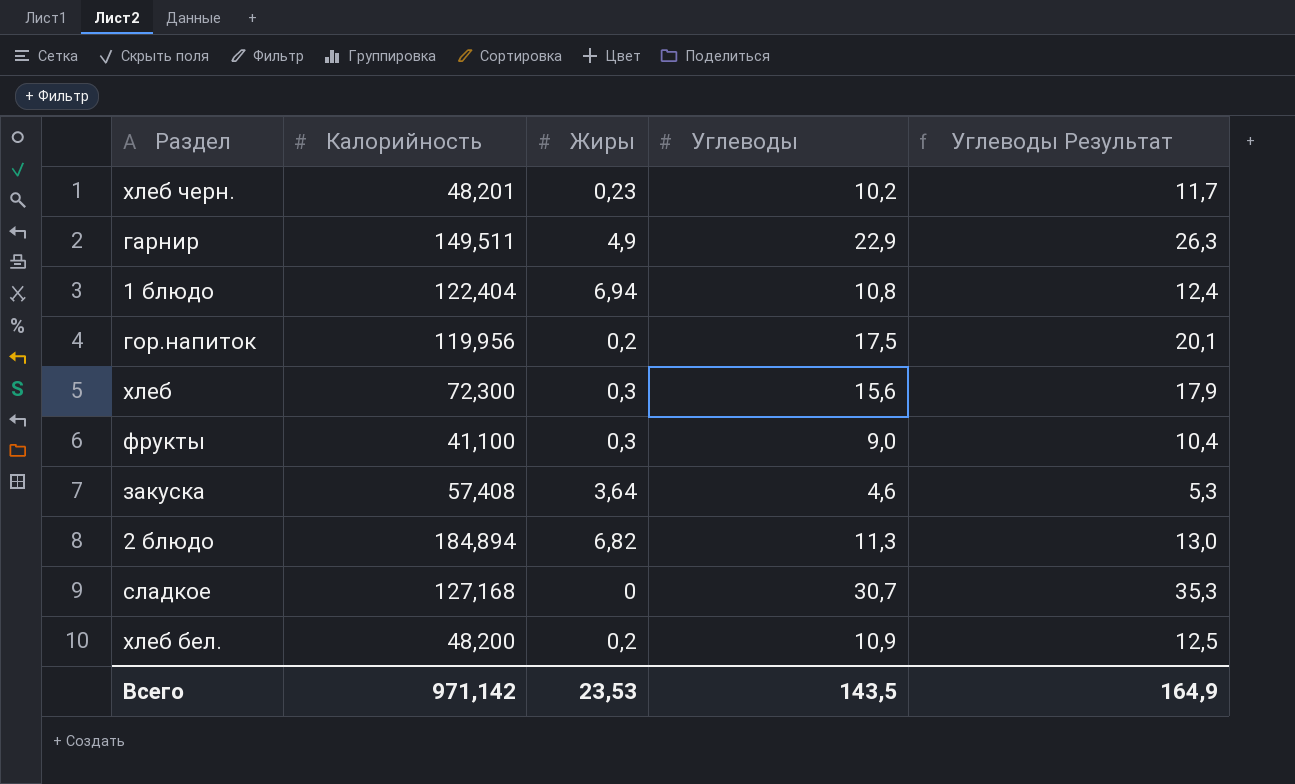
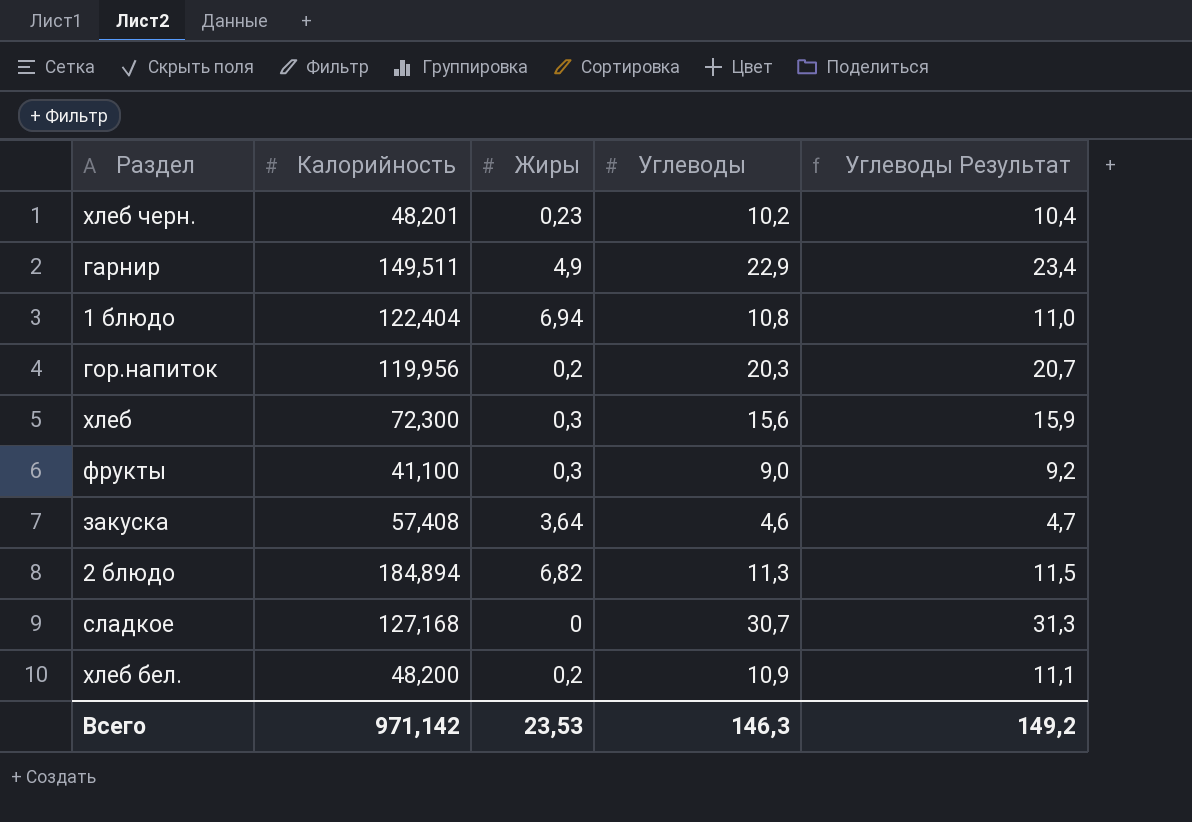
column Углеводы Результат | formula: [Углеводы] * 1,15 -> [Углеводы] * 1,02
гор.напиток | Углеводы: 17,5 -> 20,3
Всего | Углеводы: 143,5 -> 146,3
Всего | Углеводы Результат: 164,9 -> 149,2

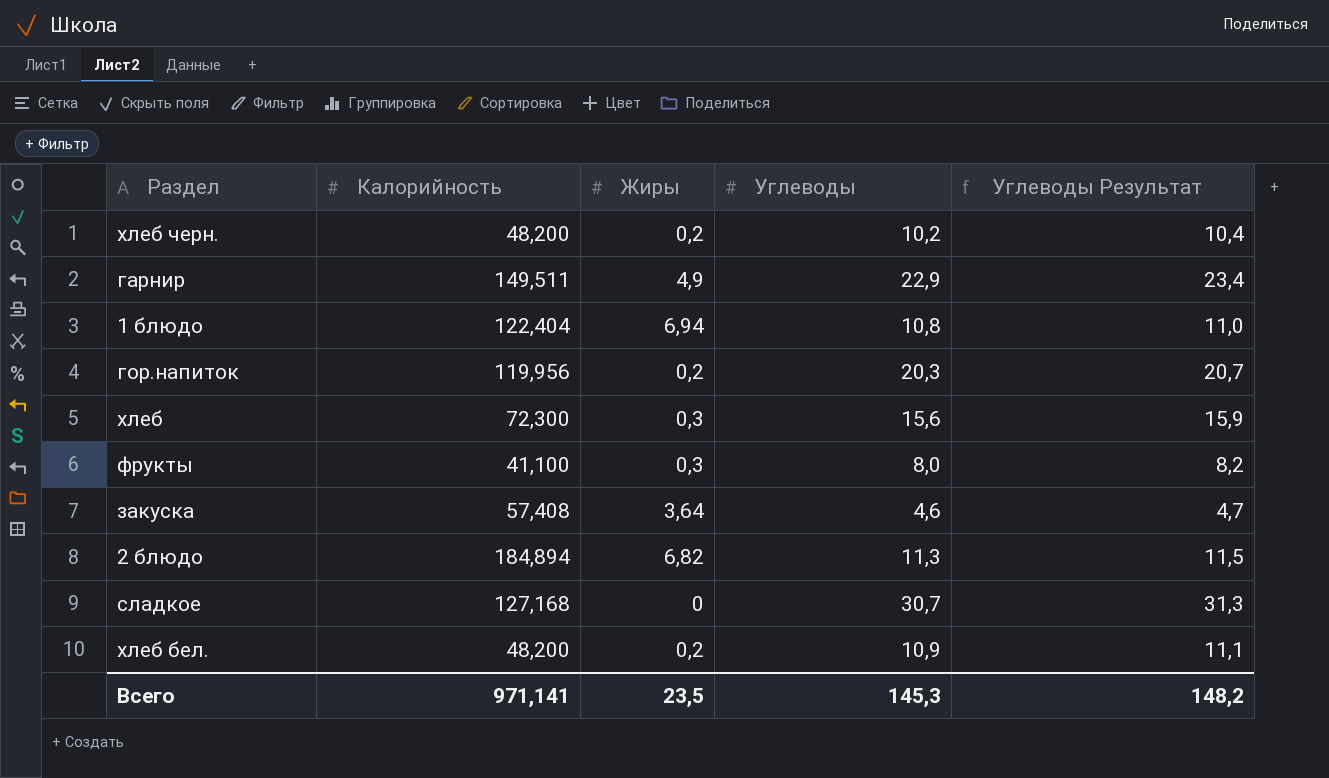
хлеб черн. | Калорийность: 48,201 -> 48,200
хлеб черн. | Жиры: 0,23 -> 0,2
фрукты | Углеводы: 9,0 -> 8,0
фрукты | Углеводы Результат: 9,2 -> 8,2
Всего | Калорийность: 971,142 -> 971,141
Всего | Жиры: 23,53 -> 23,5
Всего | Углеводы: 146,3 -> 145,3
Всего | Углеводы Результат: 149,2 -> 148,2

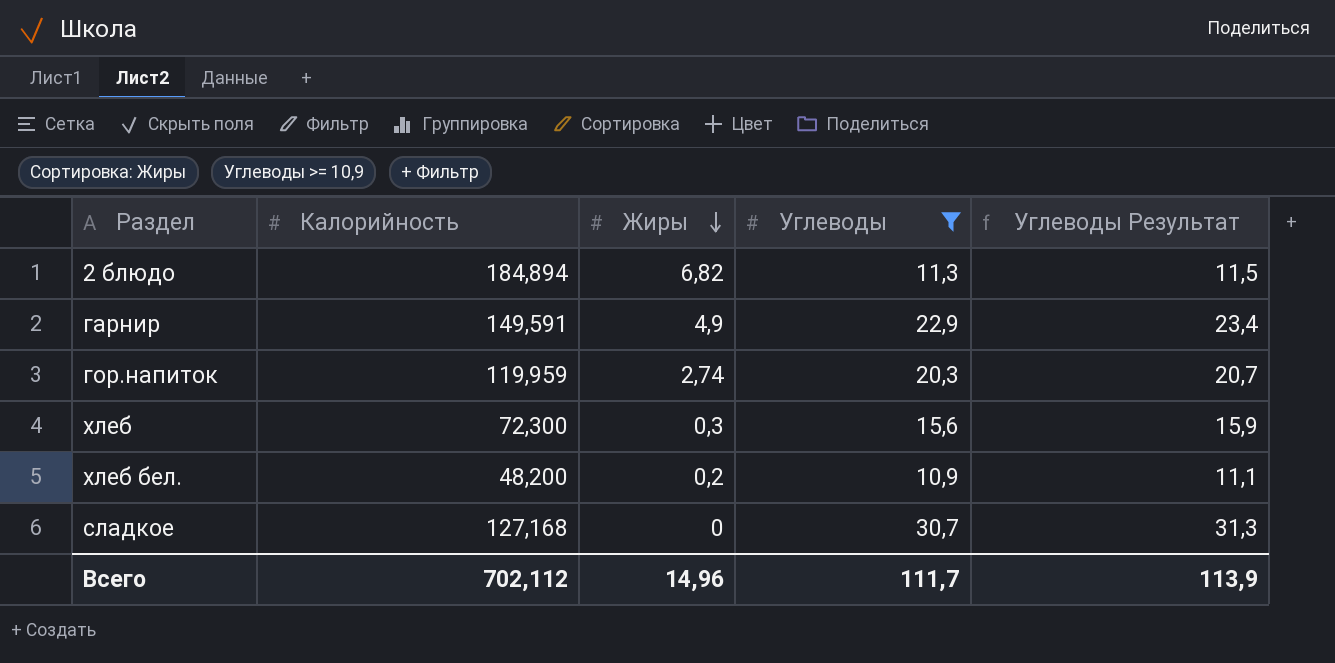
filter: none -> Углеводы >= 10,9
row order: none -> Жиры descending
гарнир | Калорийность: 149,511 -> 149,591
гор.напиток | Калорийность: 119,956 -> 119,959
гор.напиток | Жиры: 0,2 -> 2,74
Всего | Калорийность: 971,141 -> 702,112
Всего | Жиры: 23,5 -> 14,96
Всего | Углеводы: 145,3 -> 111,7
Всего | Углеводы Результат: 148,2 -> 113,9

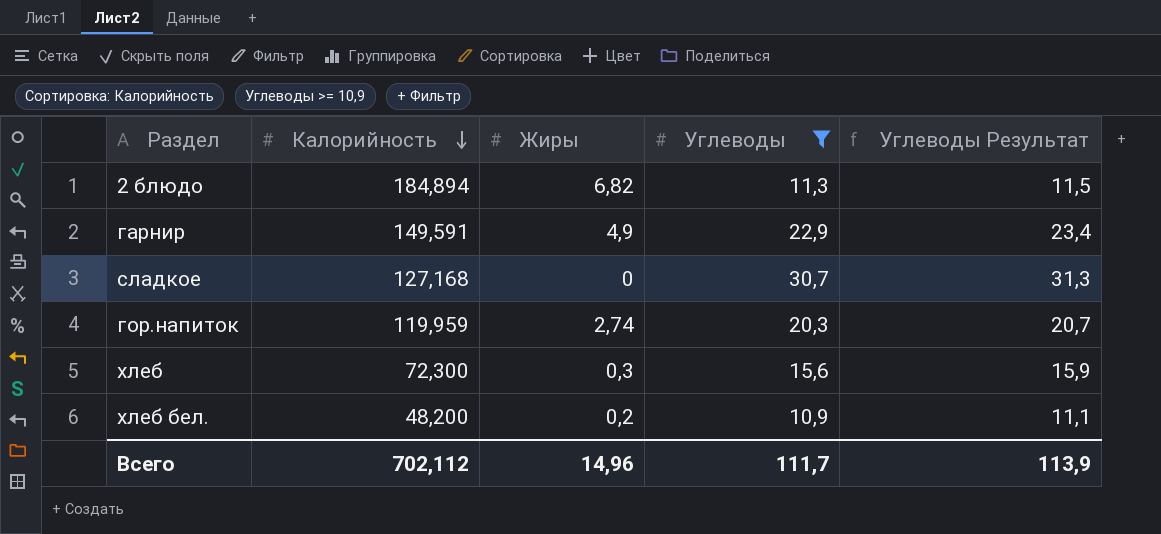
row order: Жиры descending -> Калорийность descending

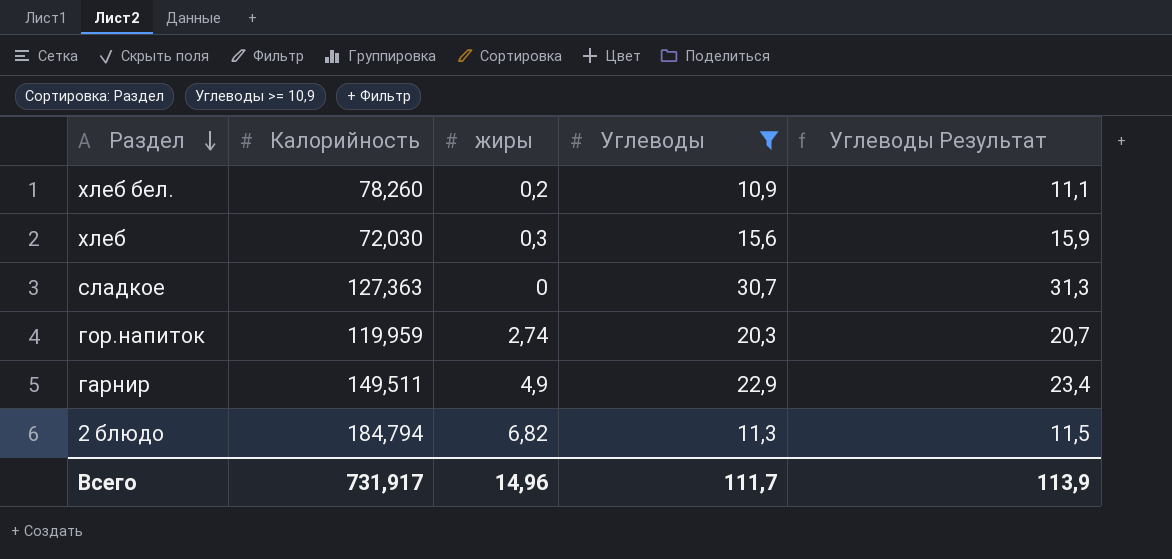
row order: Калорийность descending -> Раздел descending
column name: Жиры -> жиры
хлеб бел. | Калорийность: 48,200 -> 78,260
хлеб | Калорийность: 72,300 -> 72,030
сладкое | Калорийность: 127,168 -> 127,363
гарнир | Калорийность: 149,591 -> 149,511
2 блюдо | Калорийность: 184,894 -> 184,794
Всего | Калорийность: 702,112 -> 731,917

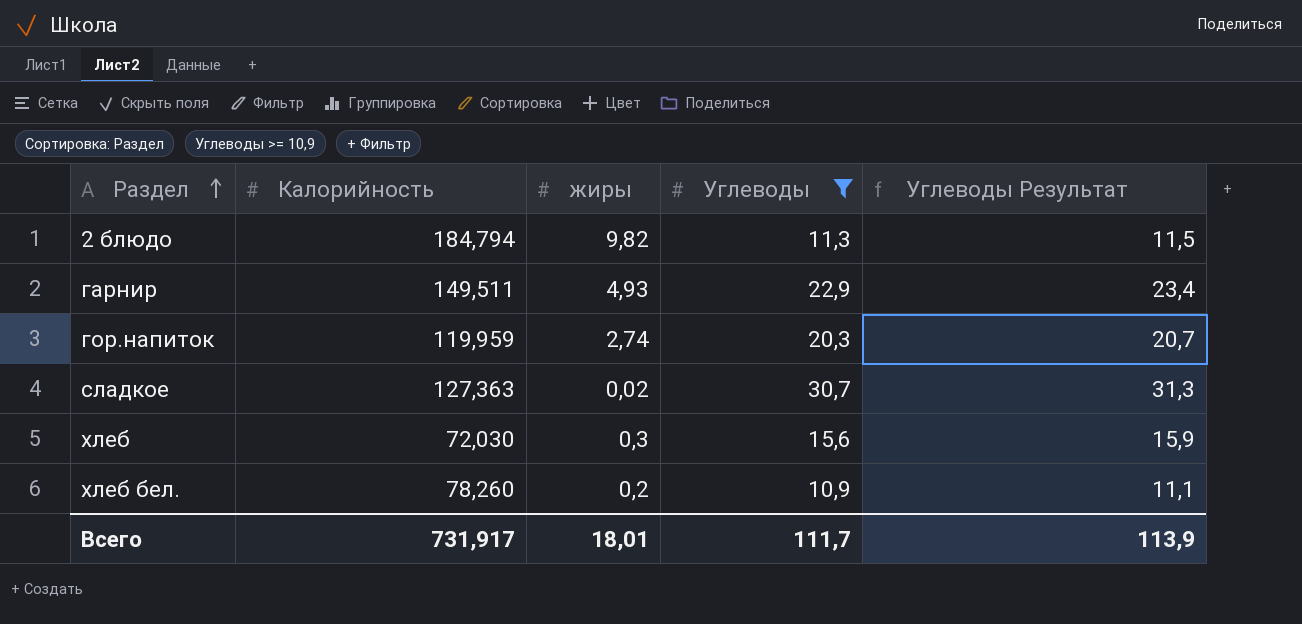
row order: Раздел descending -> Раздел ascending
2 блюдо | жиры: 6,82 -> 9,82
гарнир | жиры: 4,9 -> 4,93
сладкое | жиры: 0 -> 0,02
Всего | жиры: 14,96 -> 18,01

